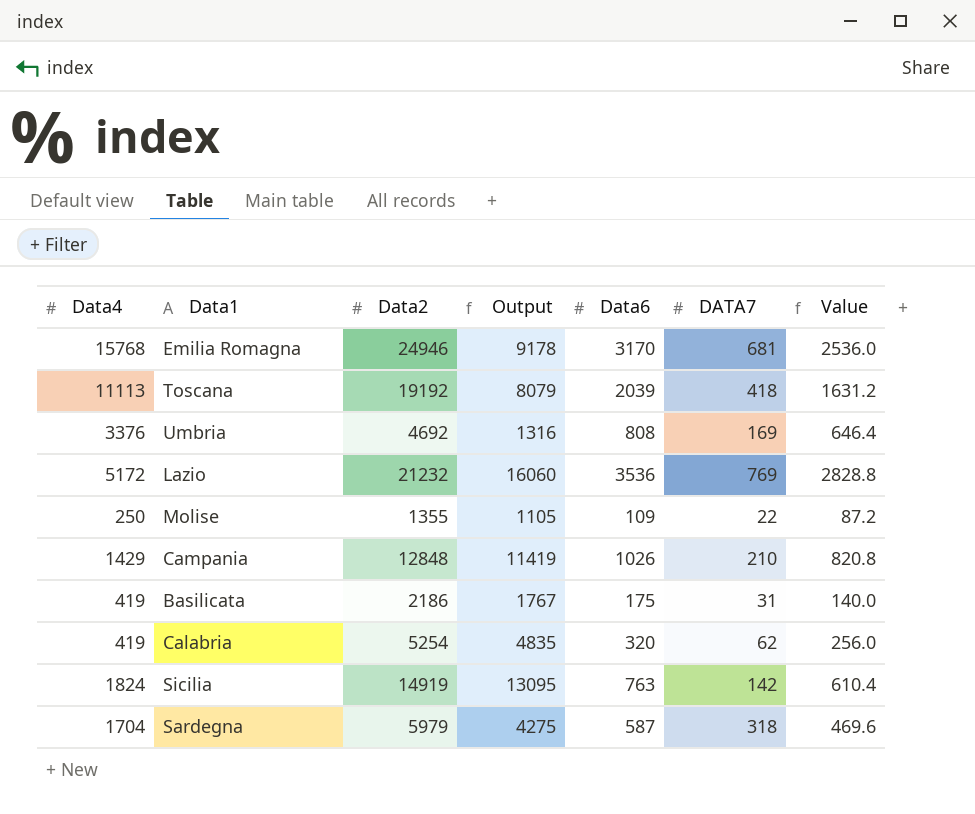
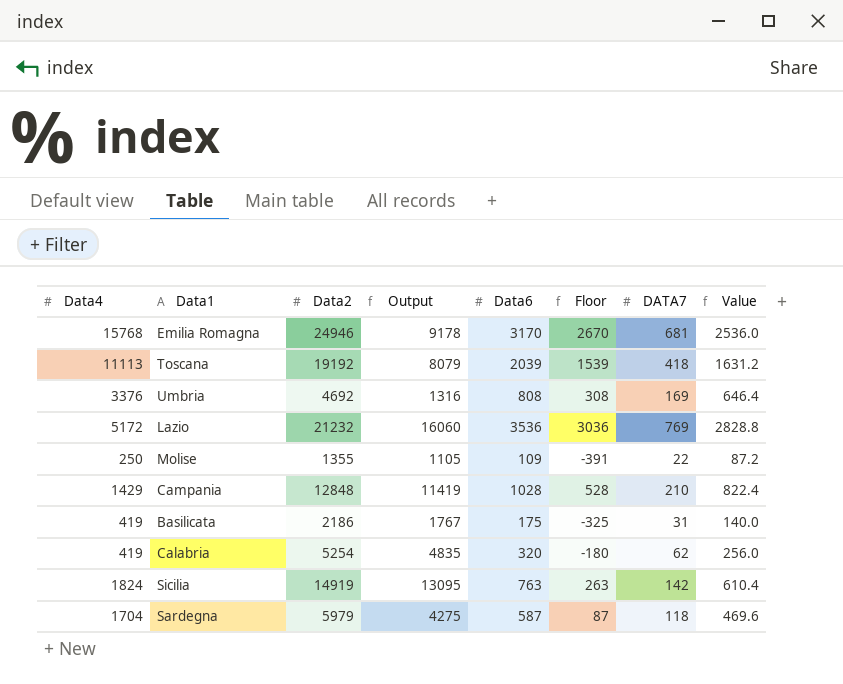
column Floor | formula: none -> [Data6] - 500
Campania | Data6: 1026 -> 1028
Campania | Value: 820.8 -> 822.4
Sardegna | DATA7: 318 -> 118

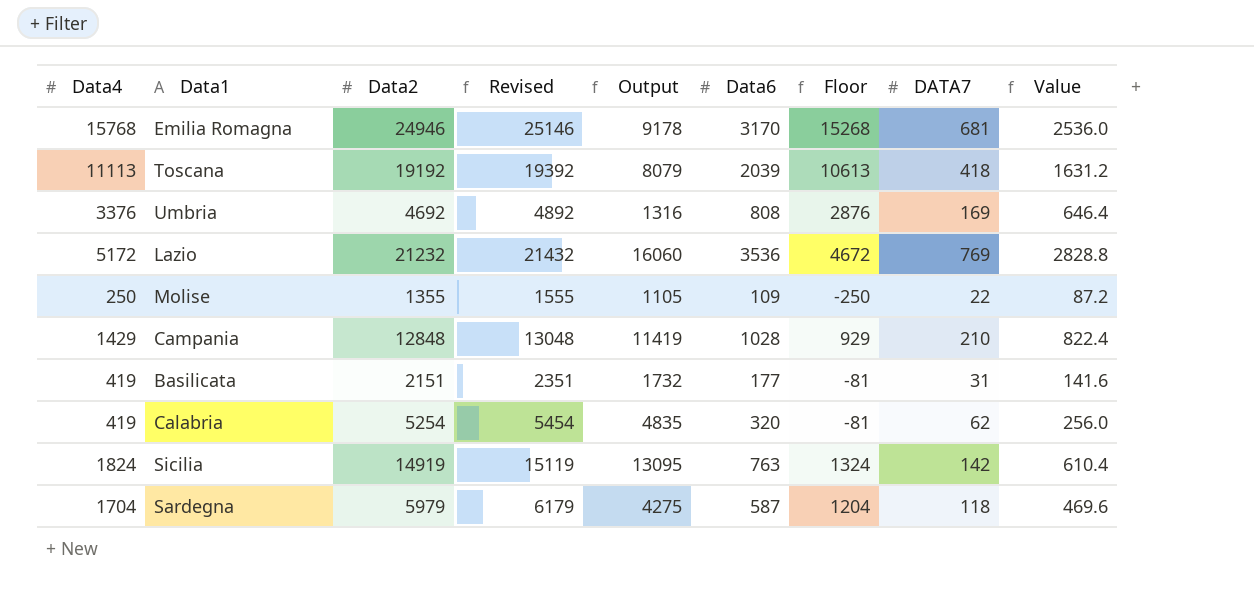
column Revised | formula: none -> [Data2] + 200
column Floor | formula: [Data6] - 500 -> [Data4] - 500
Basilicata | Data2: 2186 -> 2151
Basilicata | Output: 1767 -> 1732
Basilicata | Data6: 175 -> 177
Basilicata | Value: 140.0 -> 141.6

